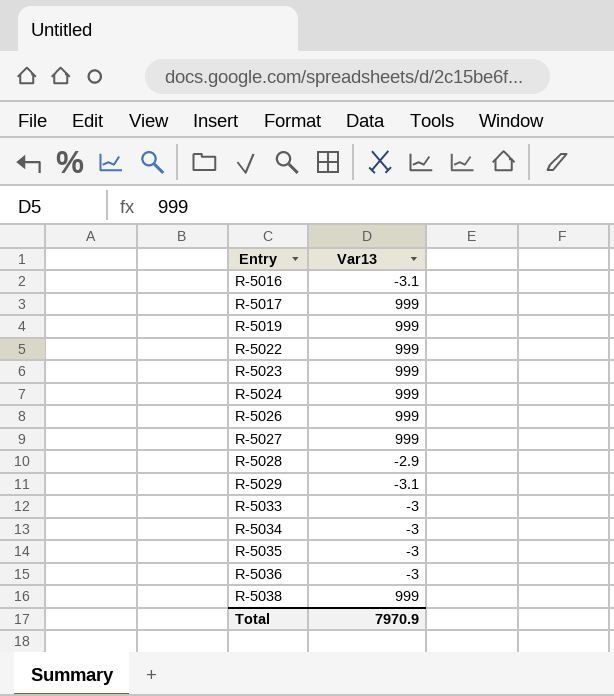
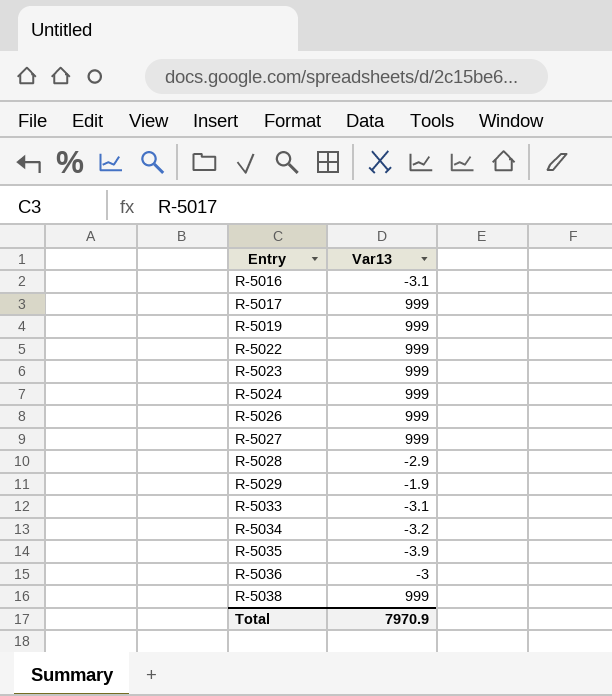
R-5029 | Var13: -3.1 -> -1.9
R-5033 | Var13: -3 -> -3.1
R-5034 | Var13: -3 -> -3.2
R-5035 | Var13: -3 -> -3.9

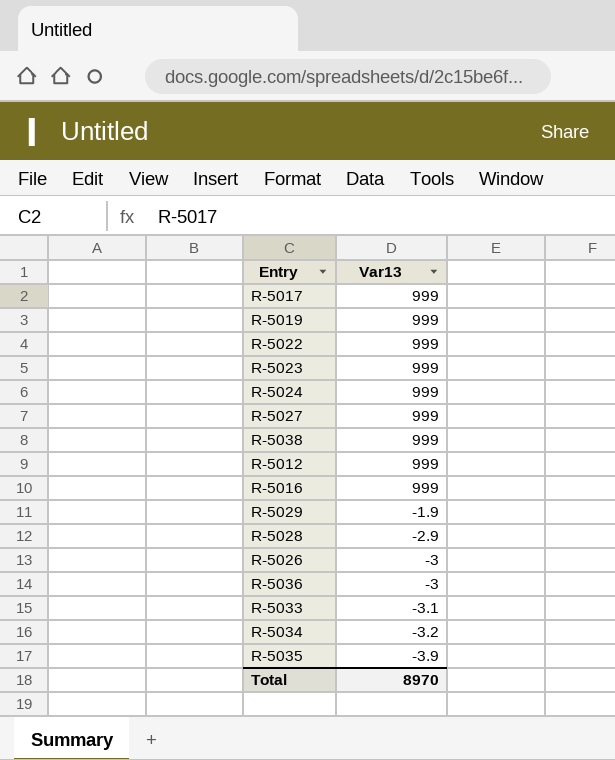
row order: Entry ascending -> Var13 descending
row R-5012: none -> 999
R-5016 | Var13: -3.1 -> 999
R-5026 | Var13: 999 -> -3
Total | Var13: 7970.9 -> 8970

